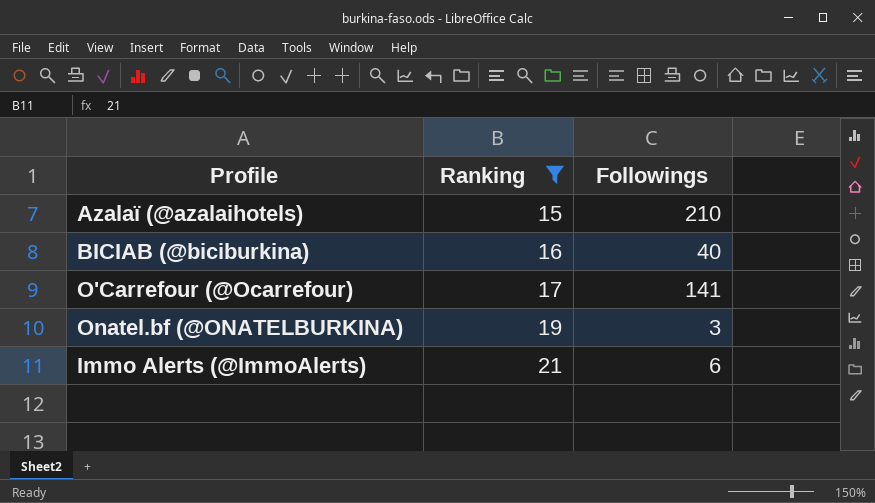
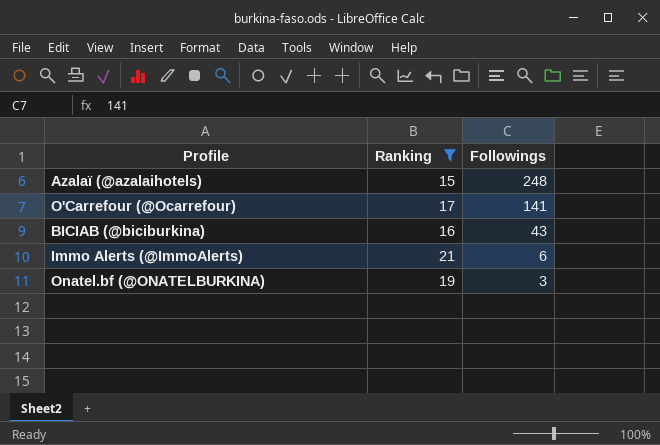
row order: Ranking ascending -> Followings descending
Azalaï (@azalaihotels) | Followings: 210 -> 248
BICIAB (@biciburkina) | Followings: 40 -> 43

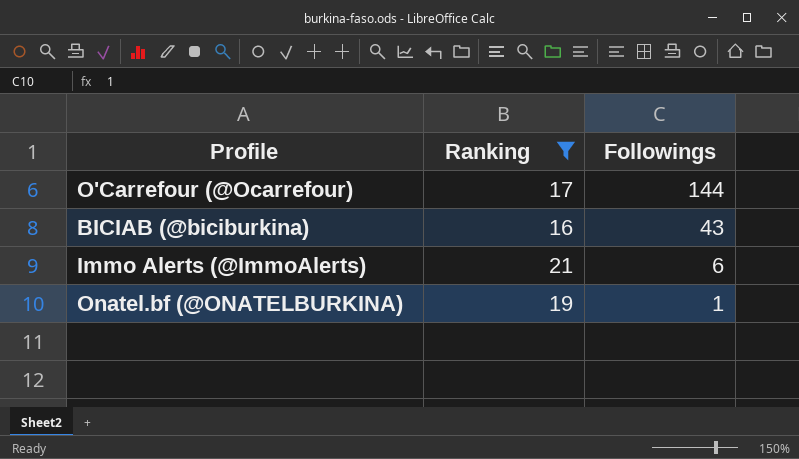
row Azalaï (@azalaihotels): 15 | 248 -> none
O'Carrefour (@Ocarrefour) | Followings: 141 -> 144
Onatel.bf (@ONATELBURKINA) | Followings: 3 -> 1

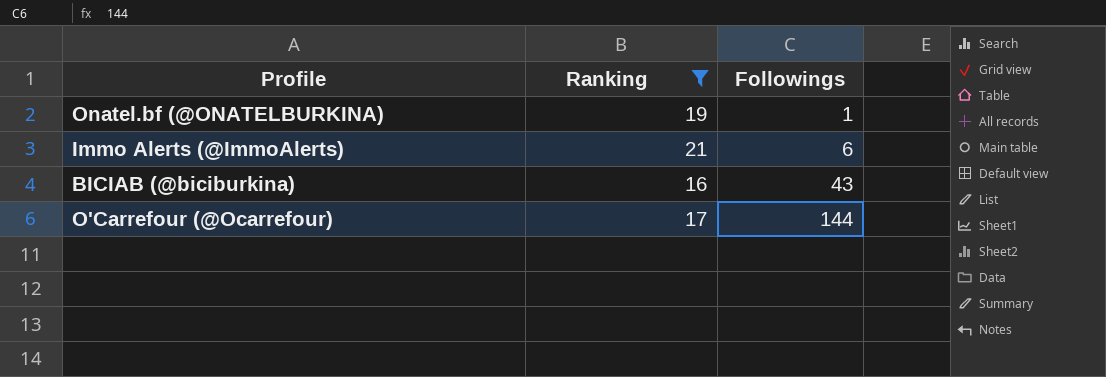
row order: Followings descending -> Followings ascending

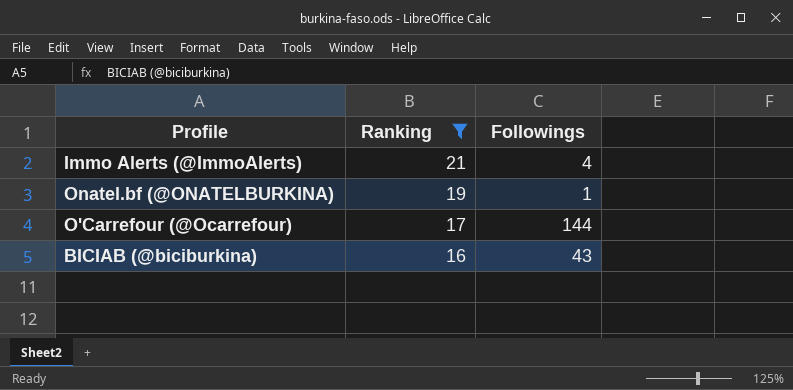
row order: Followings ascending -> Ranking descending
Immo Alerts (@ImmoAlerts) | Followings: 6 -> 4

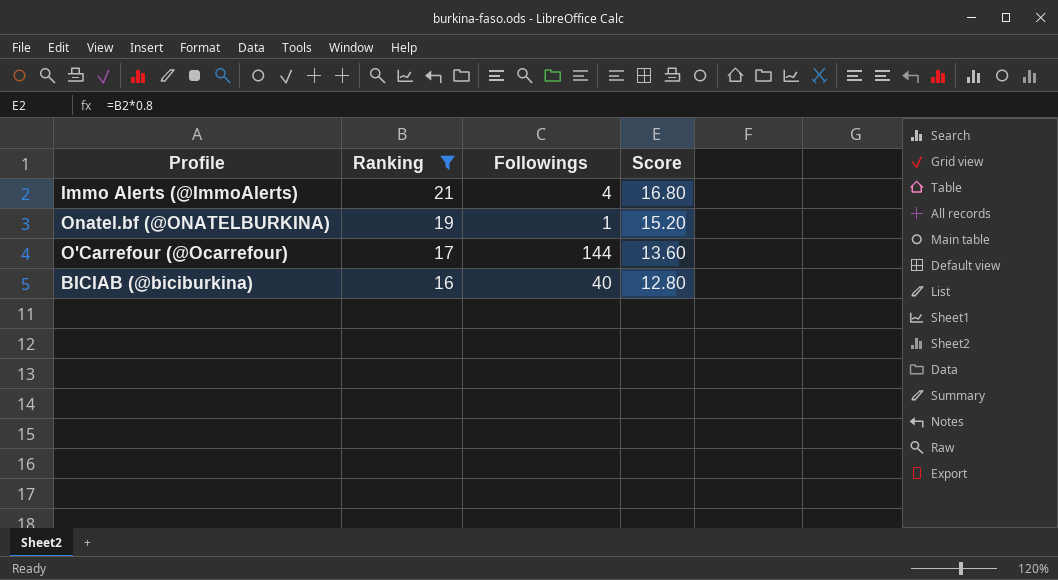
column Score | formula: none -> [Ranking] * 0.8
BICIAB (@biciburkina) | Followings: 43 -> 40

